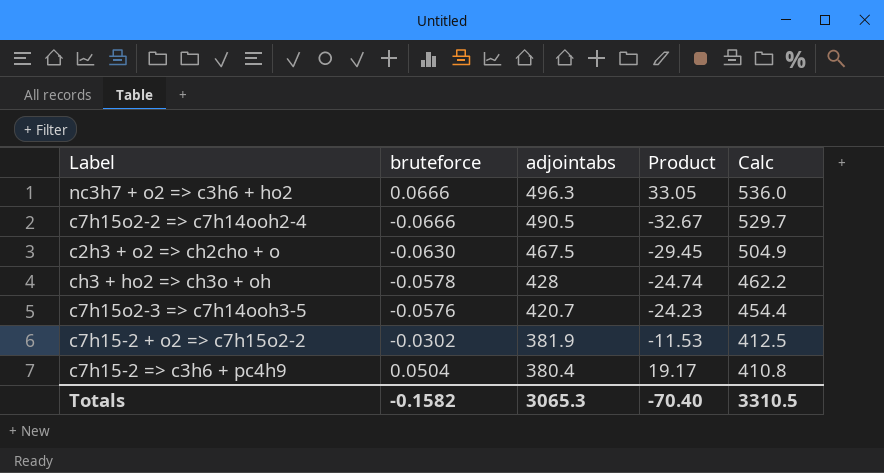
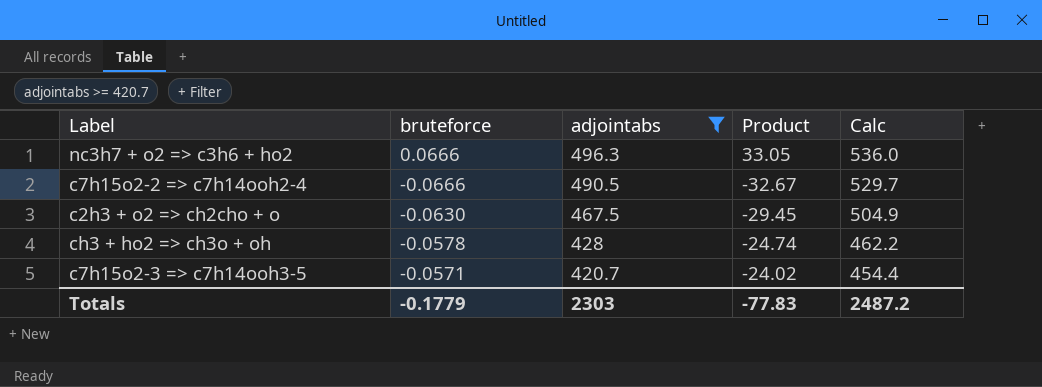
filter: none -> adjointabs >= 420.7
c7h15o2-3 => c7h14ooh3-5 | bruteforce: -0.0576 -> -0.0571
c7h15o2-3 => c7h14ooh3-5 | Product: -24.23 -> -24.02
Totals | bruteforce: -0.1582 -> -0.1779
Totals | adjointabs: 3065.3 -> 2303
Totals | Product: -70.40 -> -77.83
Totals | Calc: 3310.5 -> 2487.2

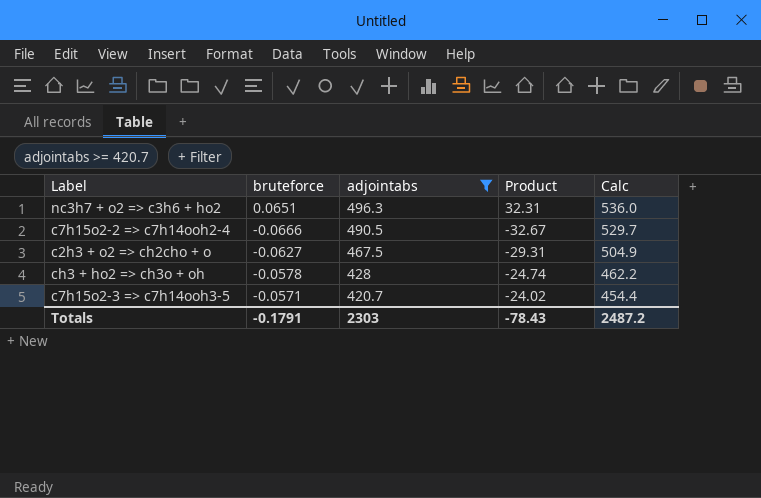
nc3h7 + o2 => c3h6 + ho2 | bruteforce: 0.0666 -> 0.0651
nc3h7 + o2 => c3h6 + ho2 | Product: 33.05 -> 32.31
c2h3 + o2 => ch2cho + o | bruteforce: -0.0630 -> -0.0627
c2h3 + o2 => ch2cho + o | Product: -29.45 -> -29.31
Totals | bruteforce: -0.1779 -> -0.1791
Totals | Product: -77.83 -> -78.43

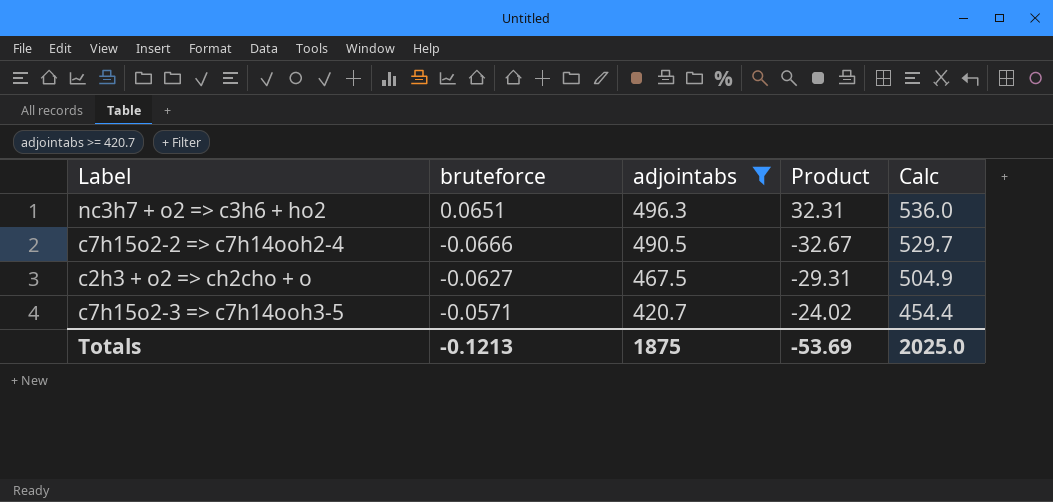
row ch3 + ho2 => ch3o + oh: -0.0578 | 428 | -24.74 | 462.2 -> none
Totals | bruteforce: -0.1791 -> -0.1213
Totals | adjointabs: 2303 -> 1875
Totals | Product: -78.43 -> -53.69
Totals | Calc: 2487.2 -> 2025.0

